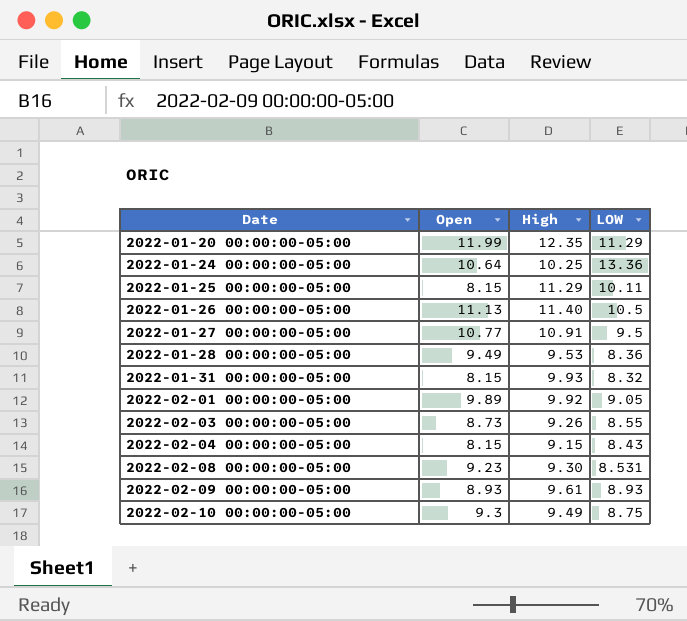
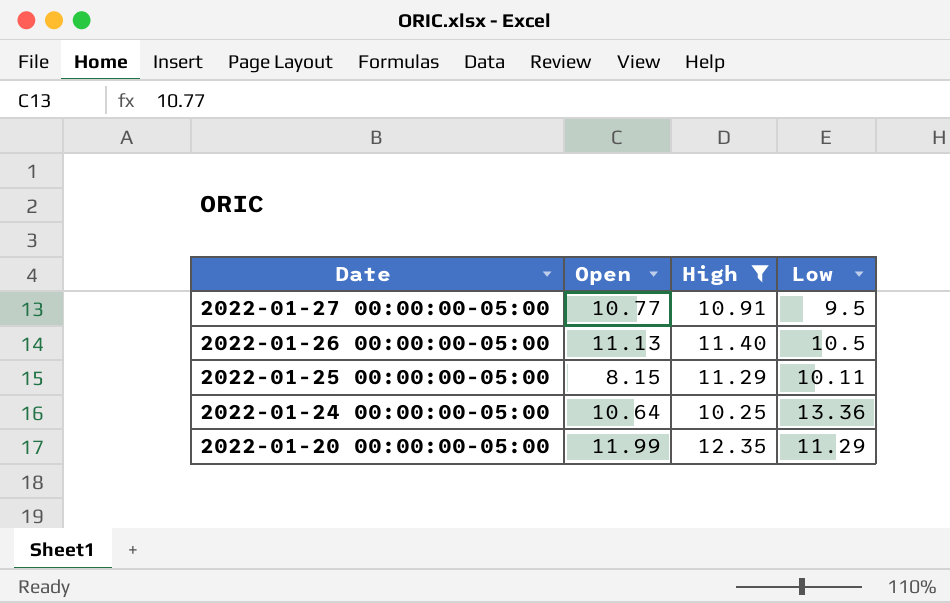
filter: none -> High >= 10.25
row order: Date ascending -> Date descending
column name: LOW -> Low

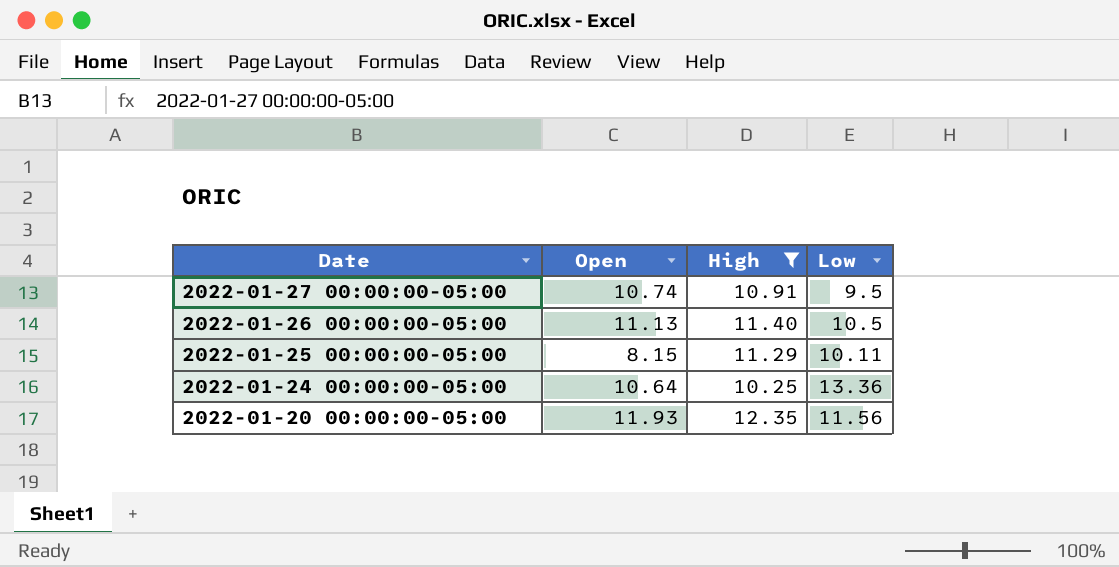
2022-01-27 00:00:00-05:00 | Open: 10.77 -> 10.74
2022-01-20 00:00:00-05:00 | Open: 11.99 -> 11.93
2022-01-20 00:00:00-05:00 | Low: 11.29 -> 11.56

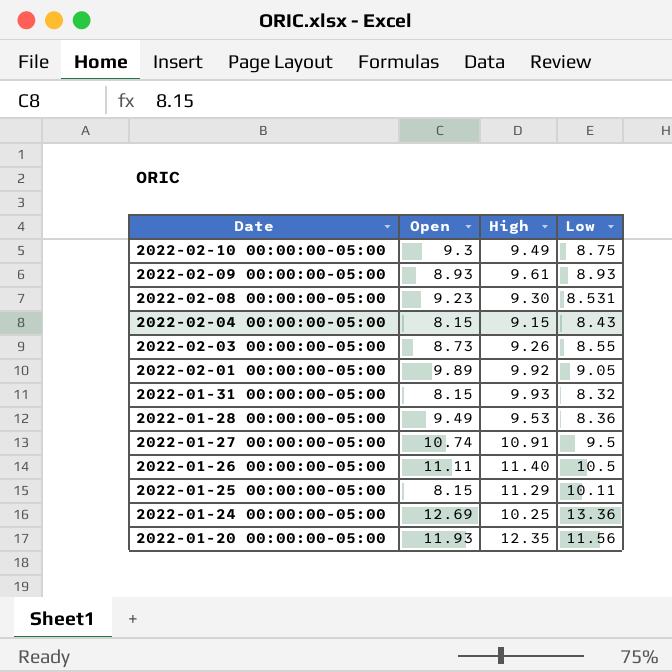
filter: High >= 10.25 -> none
2022-01-26 00:00:00-05:00 | Open: 11.13 -> 11.11
2022-01-24 00:00:00-05:00 | Open: 10.64 -> 12.69

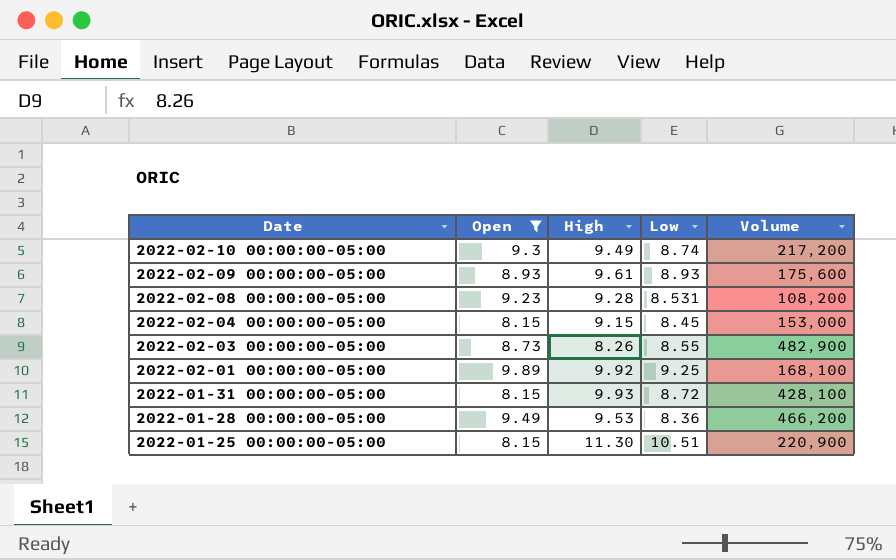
filter: none -> Open <= 9.89
column Volume | position: none -> 5
2022-02-10 00:00:00-05:00 | Low: 8.75 -> 8.74
2022-02-08 00:00:00-05:00 | High: 9.30 -> 9.28
2022-02-04 00:00:00-05:00 | Low: 8.43 -> 8.45
2022-02-03 00:00:00-05:00 | High: 9.26 -> 8.26
2022-02-01 00:00:00-05:00 | Low: 9.05 -> 9.25
2022-01-31 00:00:00-05:00 | Low: 8.32 -> 8.72
2022-01-25 00:00:00-05:00 | High: 11.29 -> 11.30
2022-01-25 00:00:00-05:00 | Low: 10.11 -> 10.51

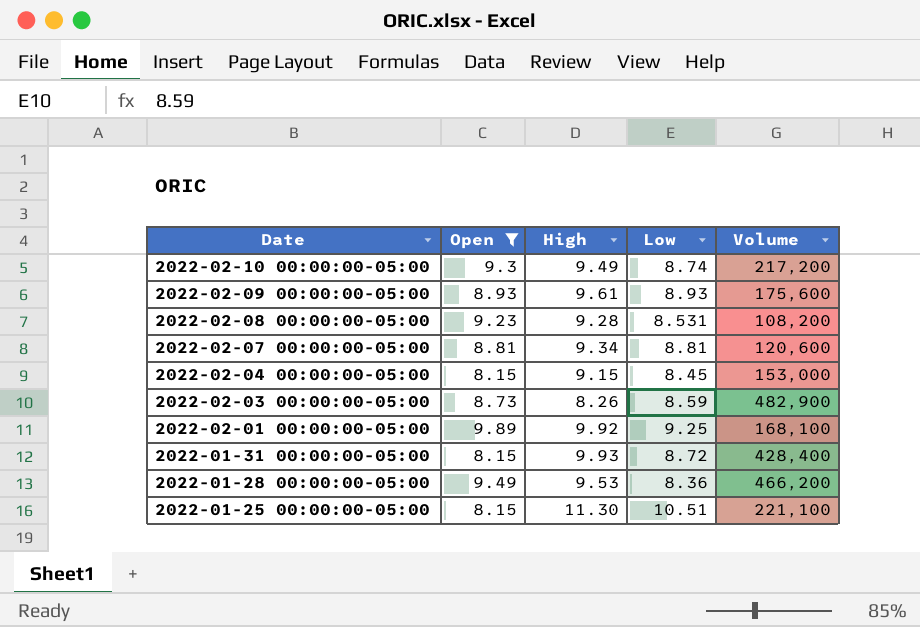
row 2022-02-07 00:00:00-05:00: none -> 8.81 | 9.34 | 8.81 | 120,600
2022-02-03 00:00:00-05:00 | Low: 8.55 -> 8.59
2022-01-31 00:00:00-05:00 | Volume: 428,100 -> 428,400
2022-01-25 00:00:00-05:00 | Volume: 220,900 -> 221,100

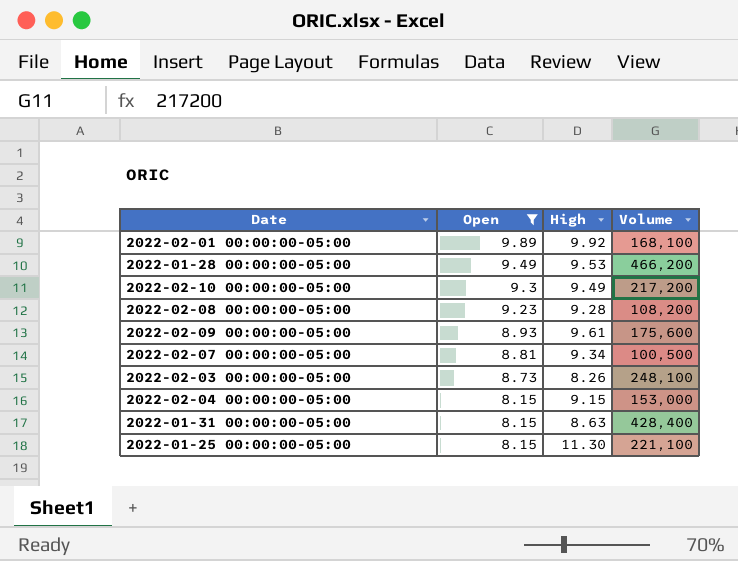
row order: Date descending -> Open descending
column Low | position: 4 -> none
2022-02-07 00:00:00-05:00 | Volume: 120,600 -> 100,500
2022-02-03 00:00:00-05:00 | Volume: 482,900 -> 248,100
2022-01-31 00:00:00-05:00 | High: 9.93 -> 8.63

